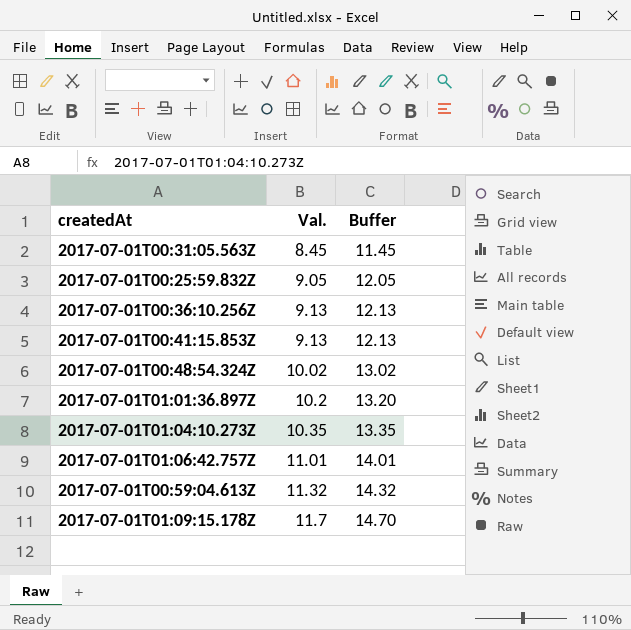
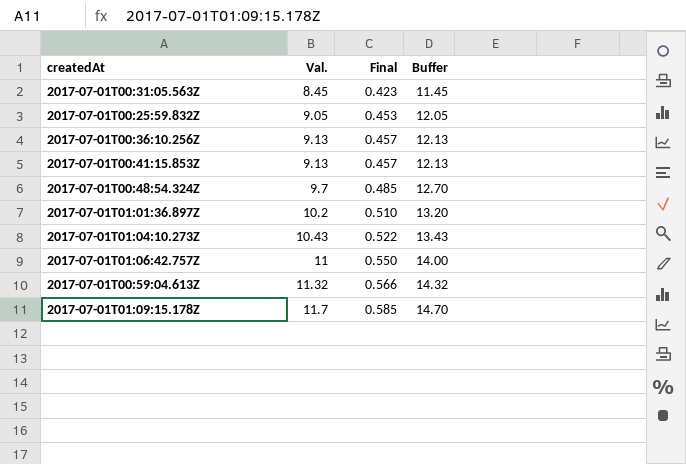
column Final | formula: none -> [Val.] * 0.05
2017-07-01T00:48:54.324Z | Val.: 10.02 -> 9.7
2017-07-01T00:48:54.324Z | Buffer: 13.02 -> 12.70
2017-07-01T01:04:10.273Z | Val.: 10.35 -> 10.43
2017-07-01T01:04:10.273Z | Buffer: 13.35 -> 13.43
2017-07-01T01:06:42.757Z | Val.: 11.01 -> 11
2017-07-01T01:06:42.757Z | Buffer: 14.01 -> 14.00

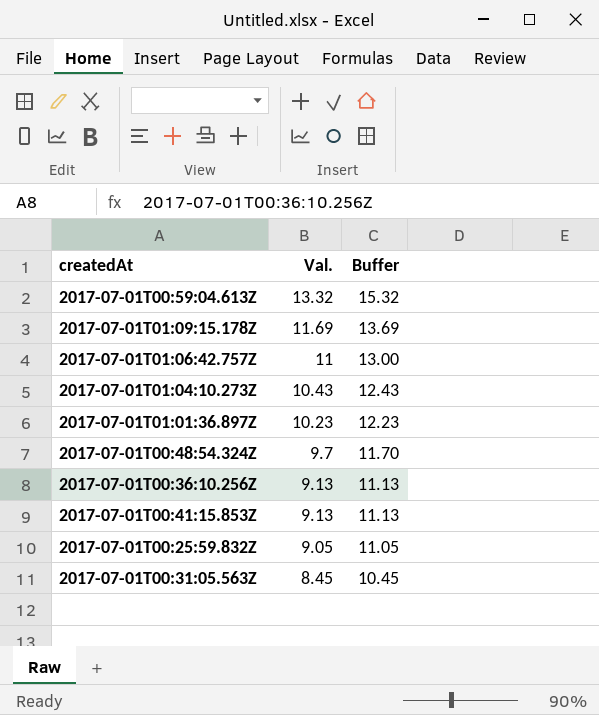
row order: Val. ascending -> Val. descending
column Final | formula: [Val.] * 0.05 -> none
column Buffer | formula: [Val.] + 3 -> [Val.] + 2
2017-07-01T00:59:04.613Z | Val.: 11.32 -> 13.32
2017-07-01T01:09:15.178Z | Val.: 11.7 -> 11.69
2017-07-01T01:01:36.897Z | Val.: 10.2 -> 10.23

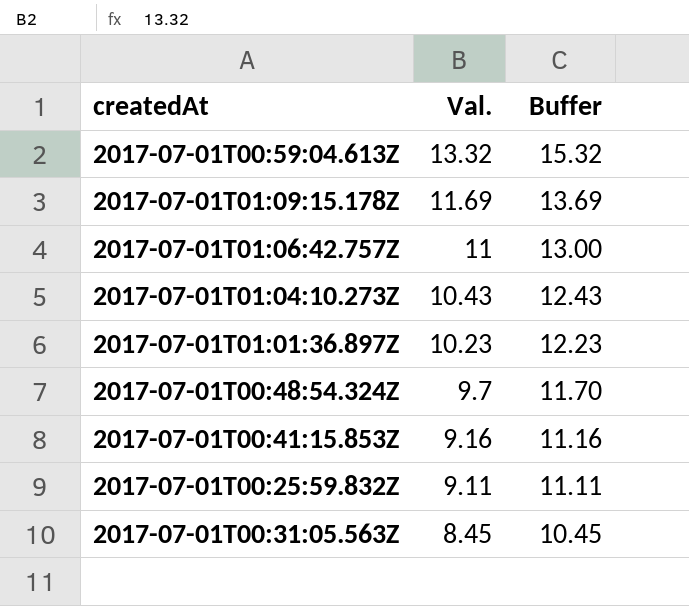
row 2017-07-01T00:36:10.256Z: 9.13 | 11.13 -> none
2017-07-01T00:41:15.853Z | Val.: 9.13 -> 9.16
2017-07-01T00:41:15.853Z | Buffer: 11.13 -> 11.16
2017-07-01T00:25:59.832Z | Val.: 9.05 -> 9.11
2017-07-01T00:25:59.832Z | Buffer: 11.05 -> 11.11

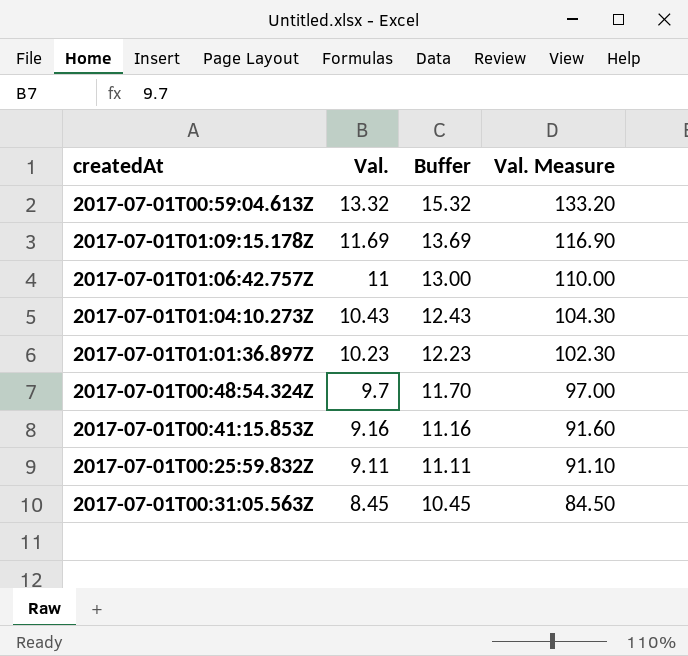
column Val. Measure | formula: none -> [Val.] * 10

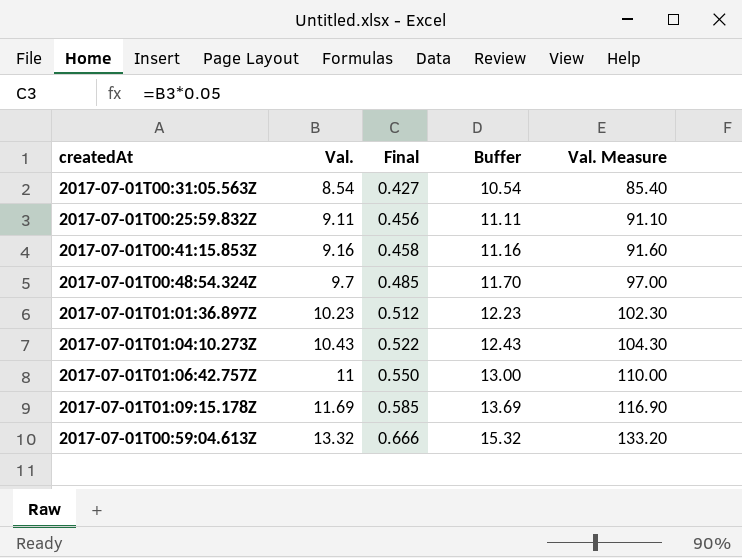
row order: Val. descending -> Val. ascending
column Final | formula: none -> [Val.] * 0.05
2017-07-01T00:31:05.563Z | Val.: 8.45 -> 8.54
2017-07-01T00:31:05.563Z | Buffer: 10.45 -> 10.54
2017-07-01T00:31:05.563Z | Val. Measure: 84.50 -> 85.40

